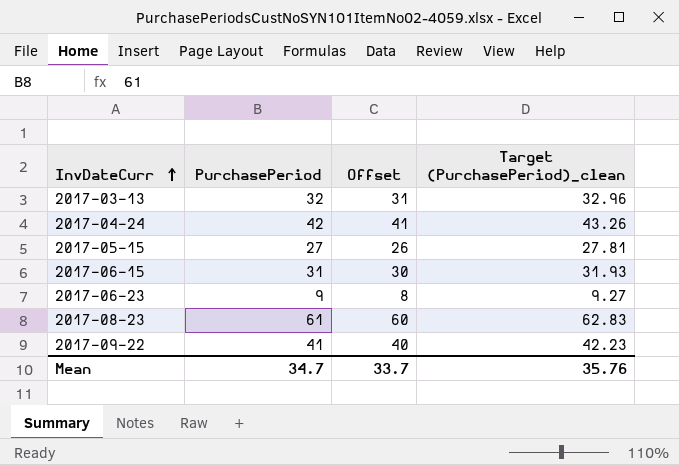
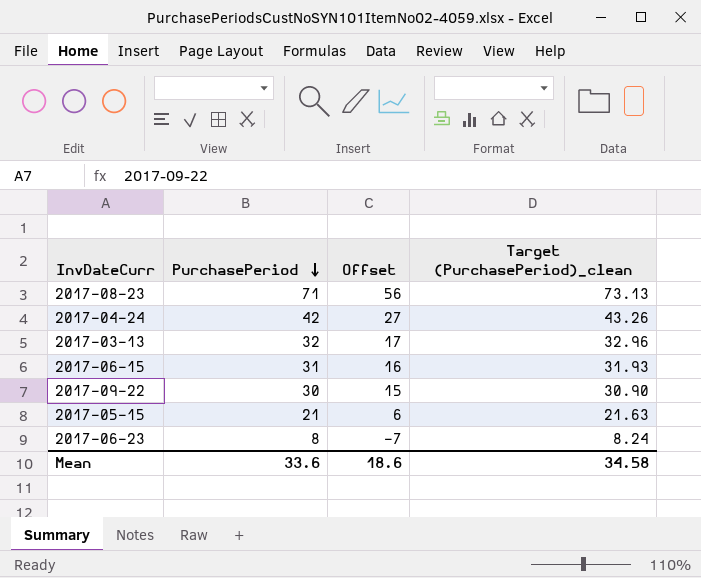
row order: InvDateCurr ascending -> PurchasePeriod descending
column Offset | formula: [PurchasePeriod] - 1 -> [PurchasePeriod] - 15
2017-08-23 | PurchasePeriod: 61 -> 71
2017-08-23 | Target (PurchasePeriod)_clean: 62.83 -> 73.13
2017-09-22 | PurchasePeriod: 41 -> 30
2017-09-22 | Target (PurchasePeriod)_clean: 42.23 -> 30.90
2017-05-15 | PurchasePeriod: 27 -> 21
2017-05-15 | Target (PurchasePeriod)_clean: 27.81 -> 21.63
2017-06-23 | PurchasePeriod: 9 -> 8
2017-06-23 | Target (PurchasePeriod)_clean: 9.27 -> 8.24
Mean | PurchasePeriod: 34.7 -> 33.6
Mean | Offset: 33.7 -> 18.6
Mean | Target (PurchasePeriod)_clean: 35.76 -> 34.58

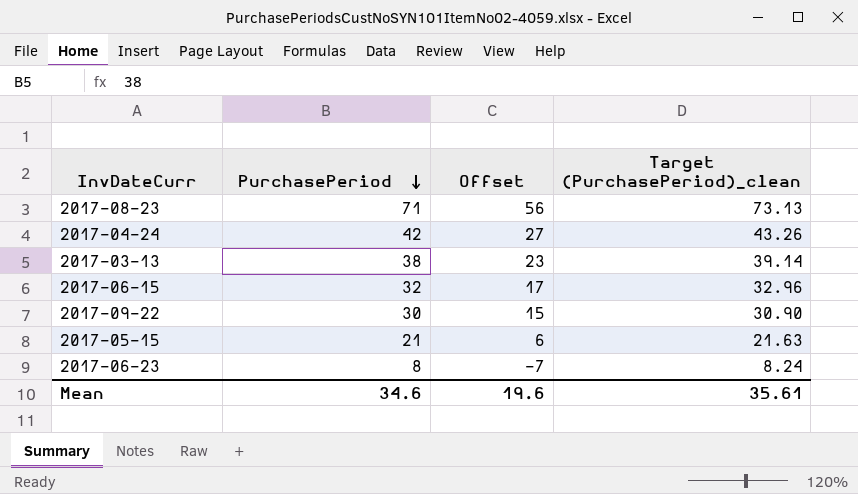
2017-03-13 | PurchasePeriod: 32 -> 38
2017-03-13 | Offset: 17 -> 23
2017-03-13 | Target (PurchasePeriod)_clean: 32.96 -> 39.14
2017-06-15 | PurchasePeriod: 31 -> 32
2017-06-15 | Offset: 16 -> 17
2017-06-15 | Target (PurchasePeriod)_clean: 31.93 -> 32.96
Mean | PurchasePeriod: 33.6 -> 34.6
Mean | Offset: 18.6 -> 19.6
Mean | Target (PurchasePeriod)_clean: 34.58 -> 35.61

